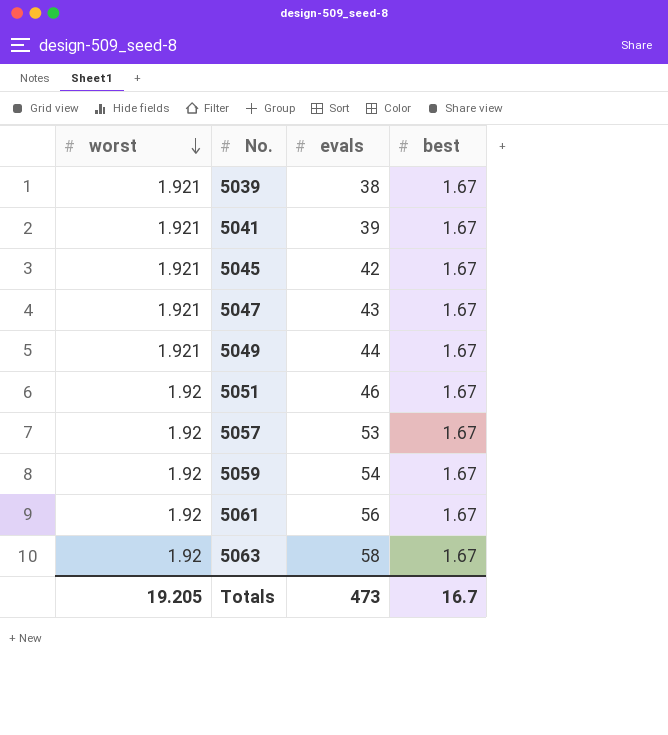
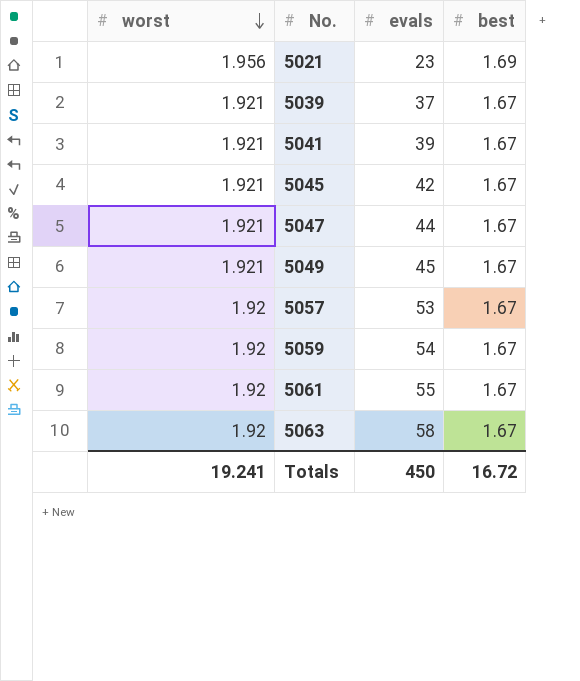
row 5051: 1.92 | 46 | 1.67 -> none
row 5021: none -> 1.956 | 23 | 1.69
5039 | evals: 38 -> 37
5047 | evals: 43 -> 44
5049 | evals: 44 -> 45
5061 | evals: 56 -> 55
Totals | worst: 19.205 -> 19.241
Totals | evals: 473 -> 450
Totals | best: 16.7 -> 16.72

